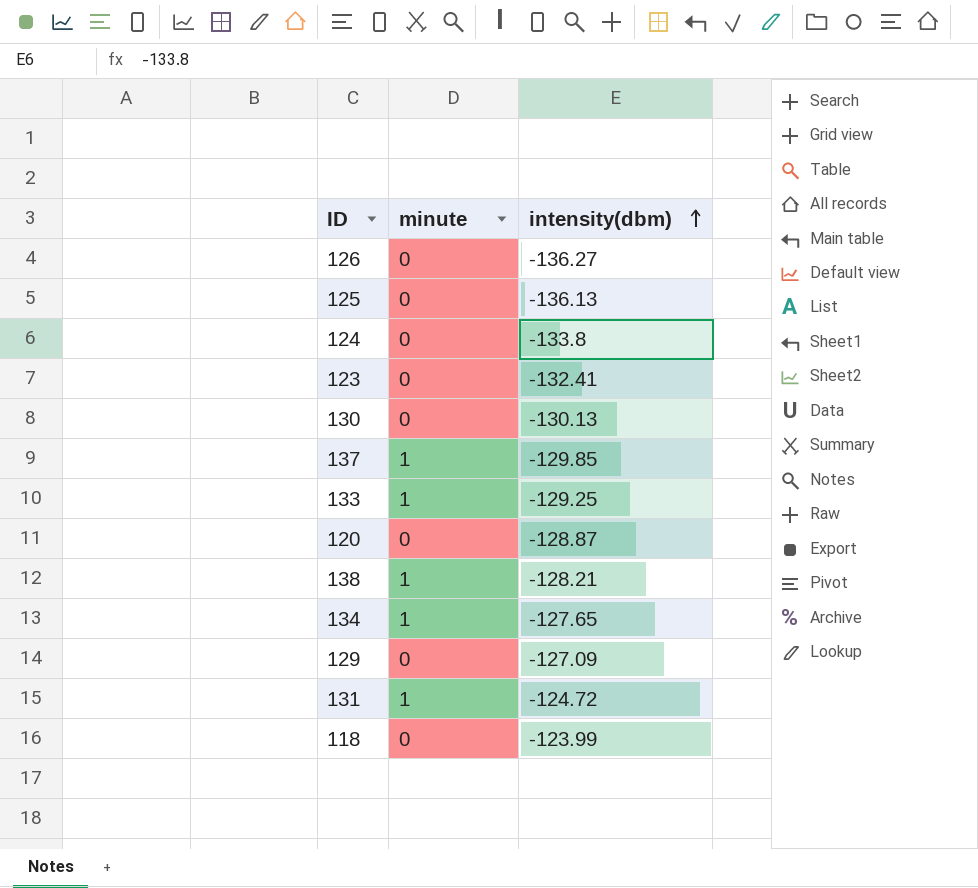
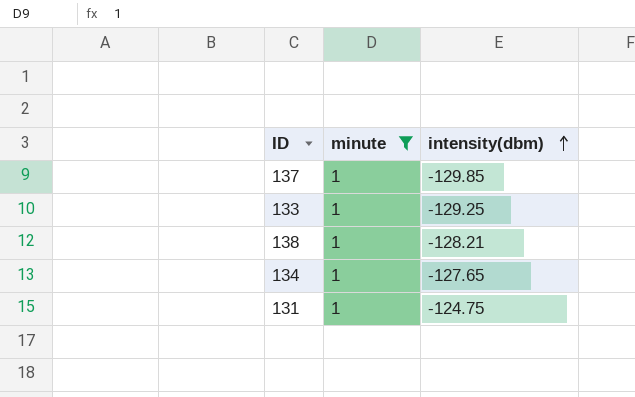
filter: none -> minute = 1
131 | intensity(dbm): -124.72 -> -124.75

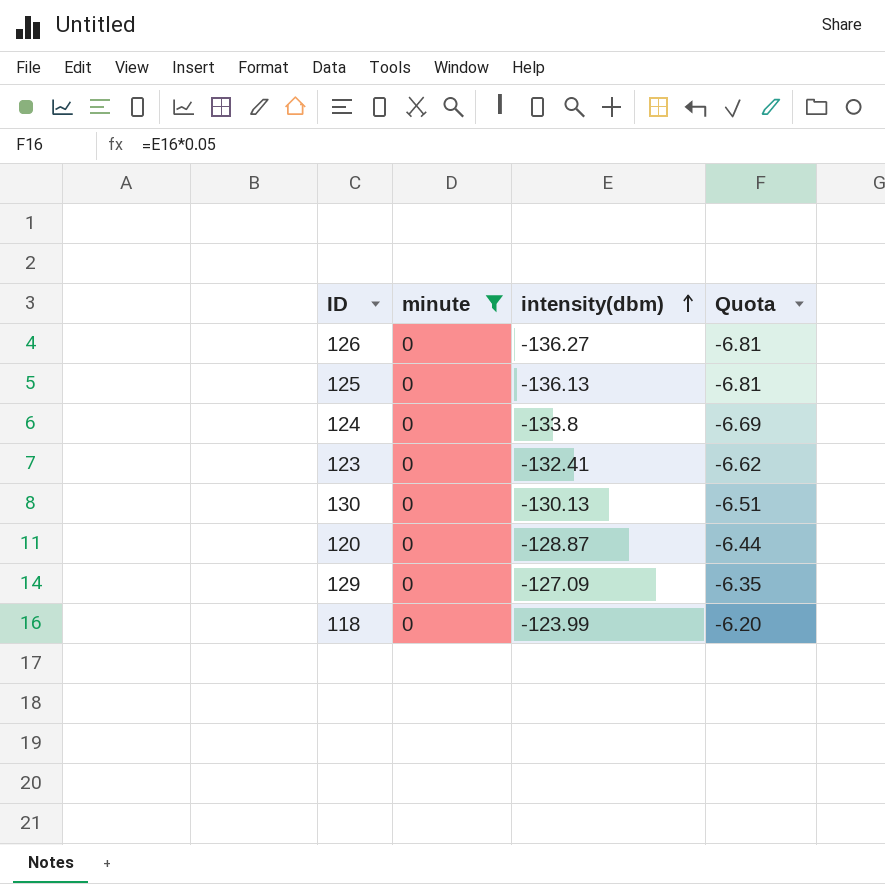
filter: minute = 1 -> minute = 0
column Quota | formula: none -> [intensity(dbm)] * 0.05

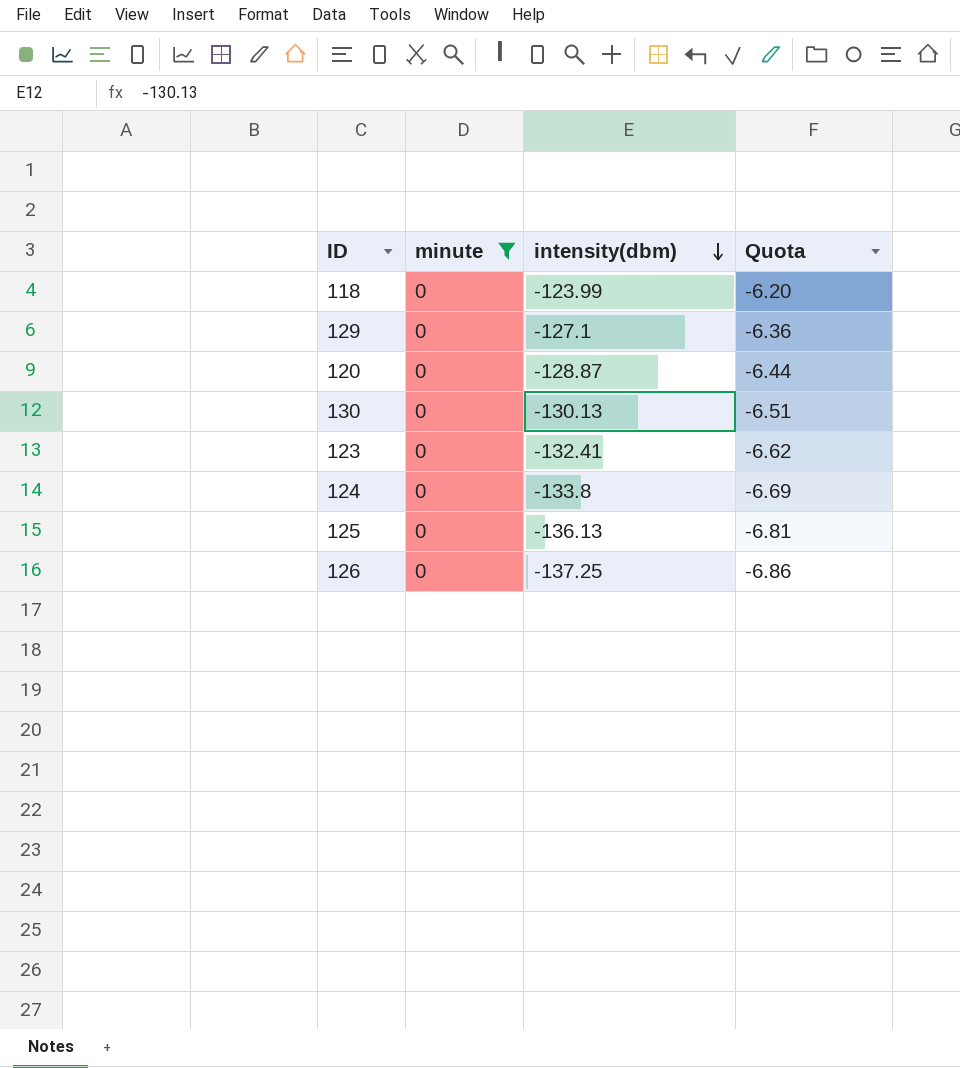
row order: intensity(dbm) ascending -> intensity(dbm) descending
129 | intensity(dbm): -127.09 -> -127.1
129 | Quota: -6.35 -> -6.36
126 | intensity(dbm): -136.27 -> -137.25
126 | Quota: -6.81 -> -6.86

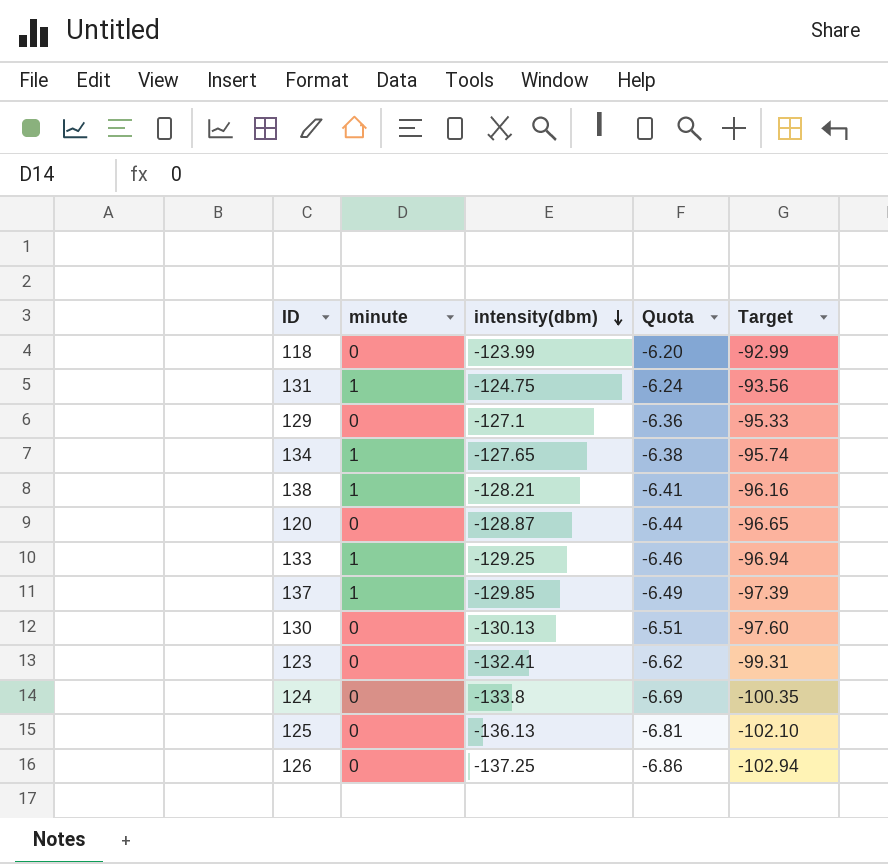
filter: minute = 0 -> none
column Target | formula: none -> [intensity(dbm)] * 0.75

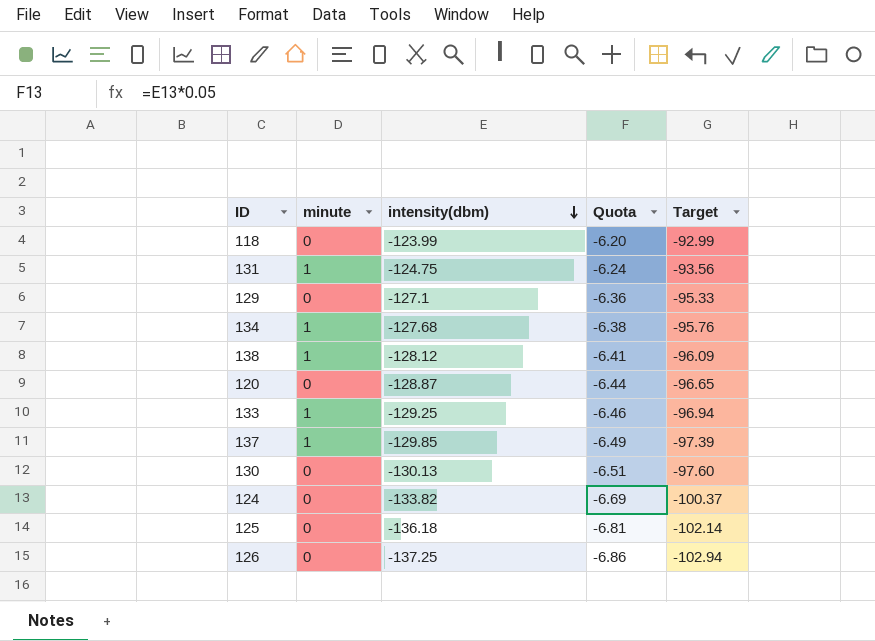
row 123: 0 | -132.41 | -6.62 | -99.31 -> none
134 | intensity(dbm): -127.65 -> -127.68
134 | Target: -95.74 -> -95.76
138 | intensity(dbm): -128.21 -> -128.12
138 | Target: -96.16 -> -96.09
124 | intensity(dbm): -133.8 -> -133.82
124 | Target: -100.35 -> -100.37
125 | intensity(dbm): -136.13 -> -136.18
125 | Target: -102.10 -> -102.14

